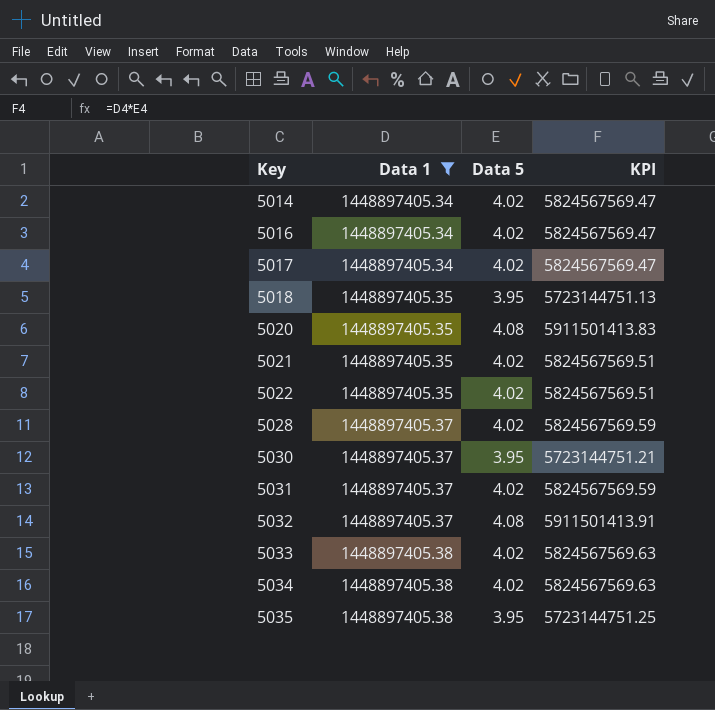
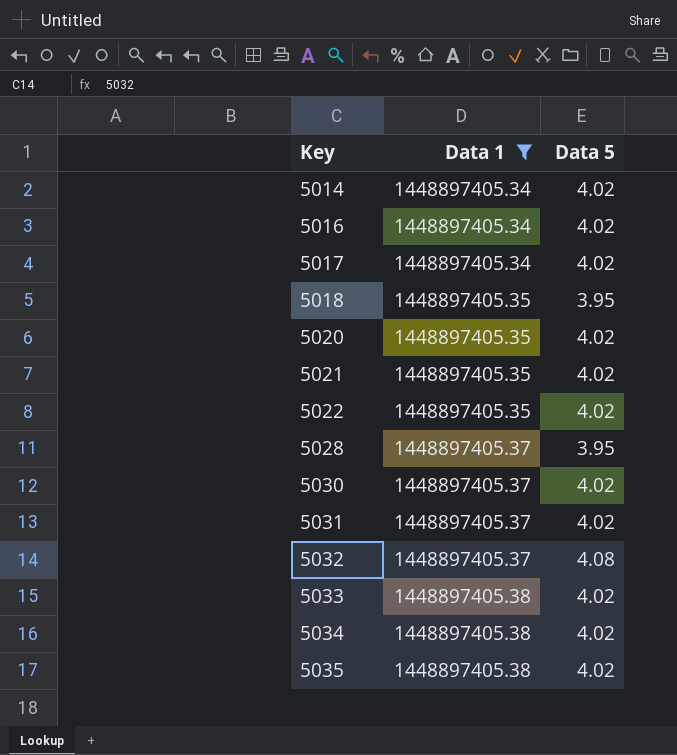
column KPI | formula: [Data 1] * [Data 5] -> none
5020 | Data 5: 4.08 -> 4.02
5028 | Data 5: 4.02 -> 3.95
5030 | Data 5: 3.95 -> 4.02
5035 | Data 5: 3.95 -> 4.02

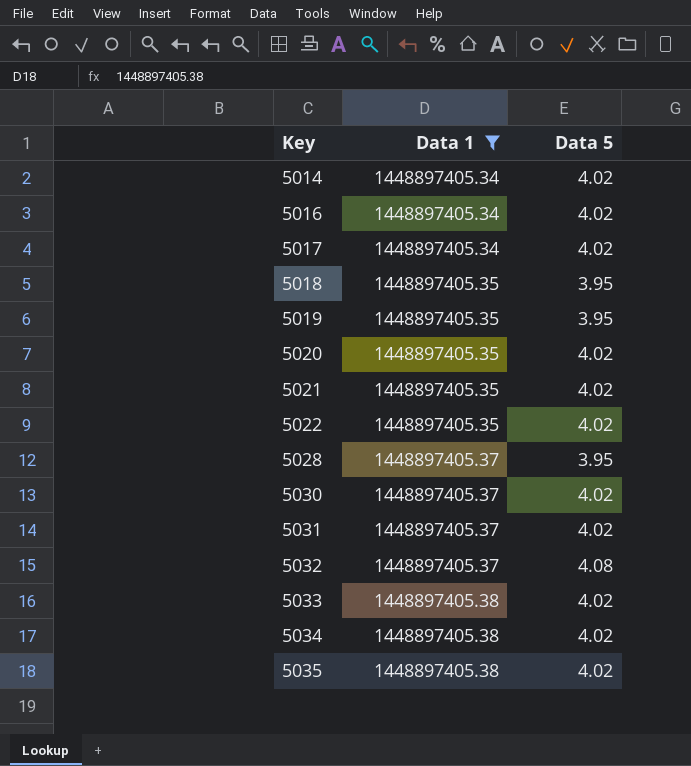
row 5019: none -> 1448897405.35 | 3.95

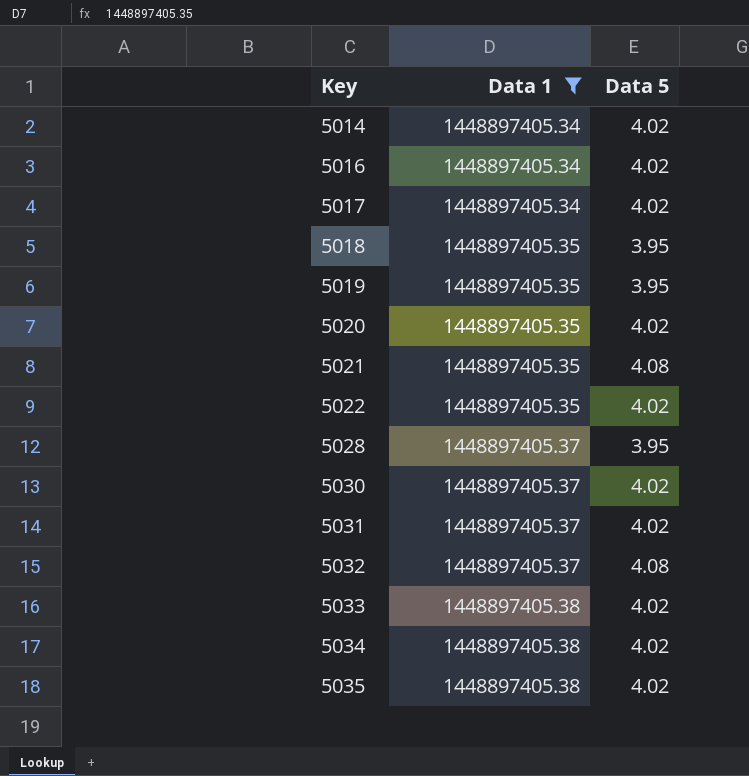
5021 | Data 5: 4.02 -> 4.08

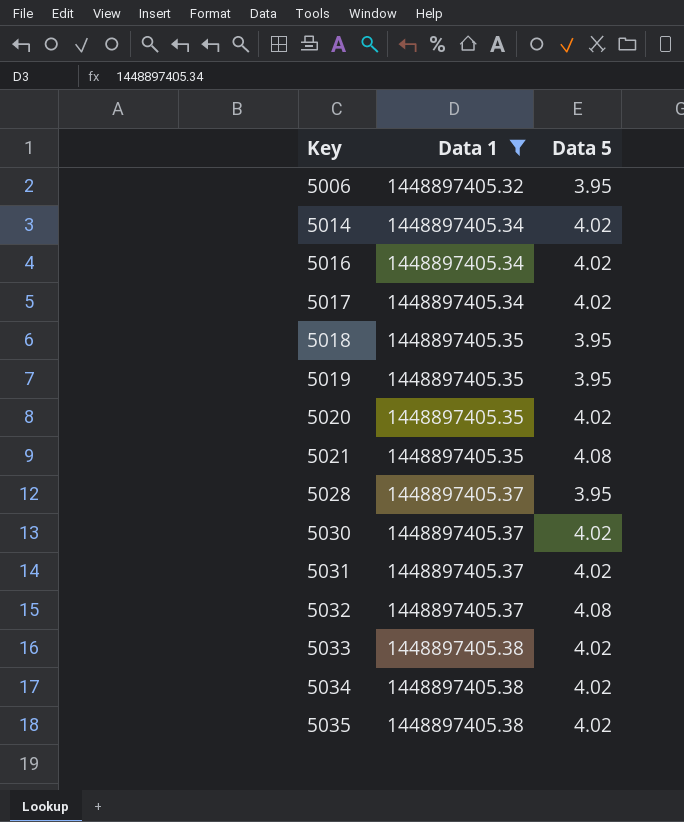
row 5022: 1448897405.35 | 4.02 -> none
row 5006: none -> 1448897405.32 | 3.95

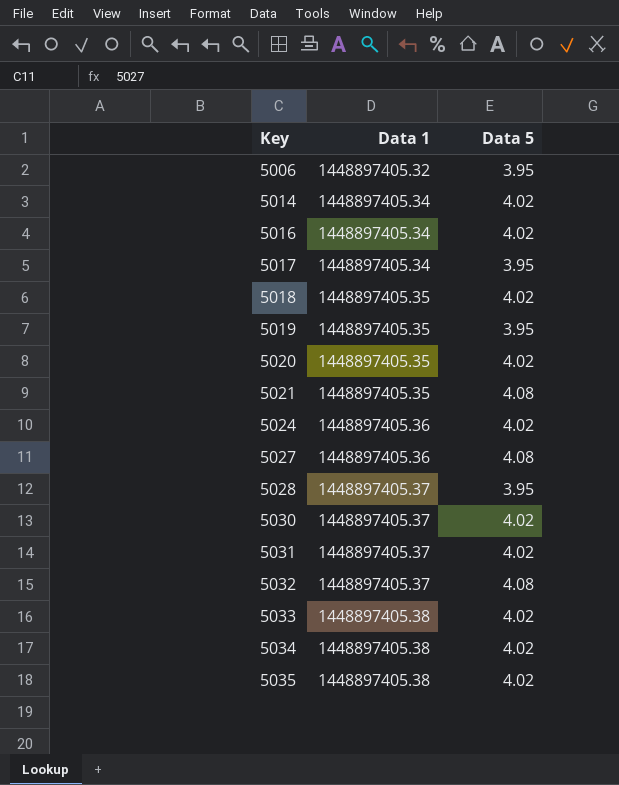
filter: Data 1 != 1448897405.36 -> none
5017 | Data 5: 4.02 -> 3.95
5018 | Data 5: 3.95 -> 4.02

